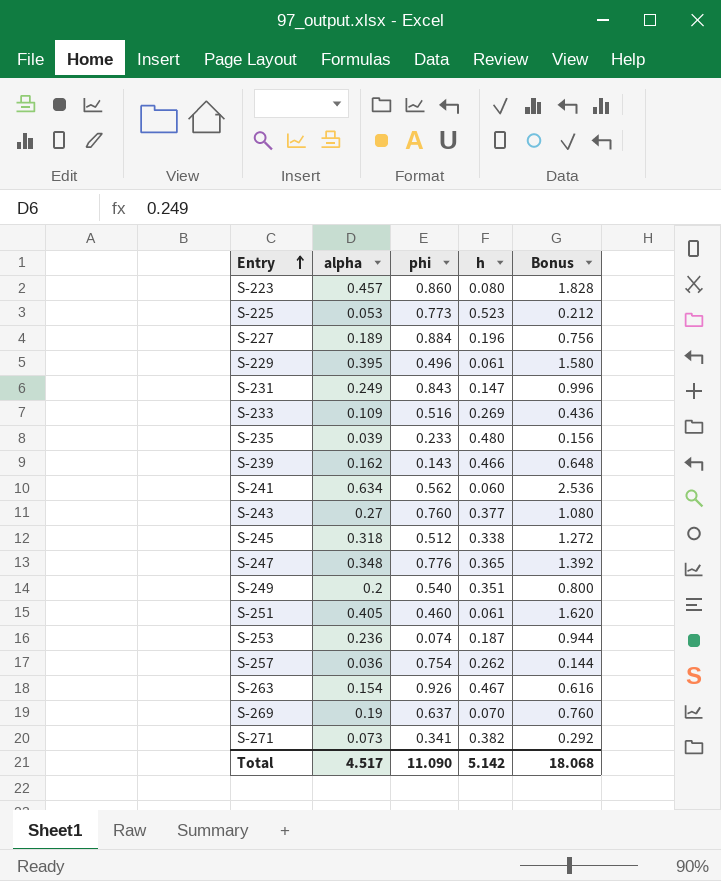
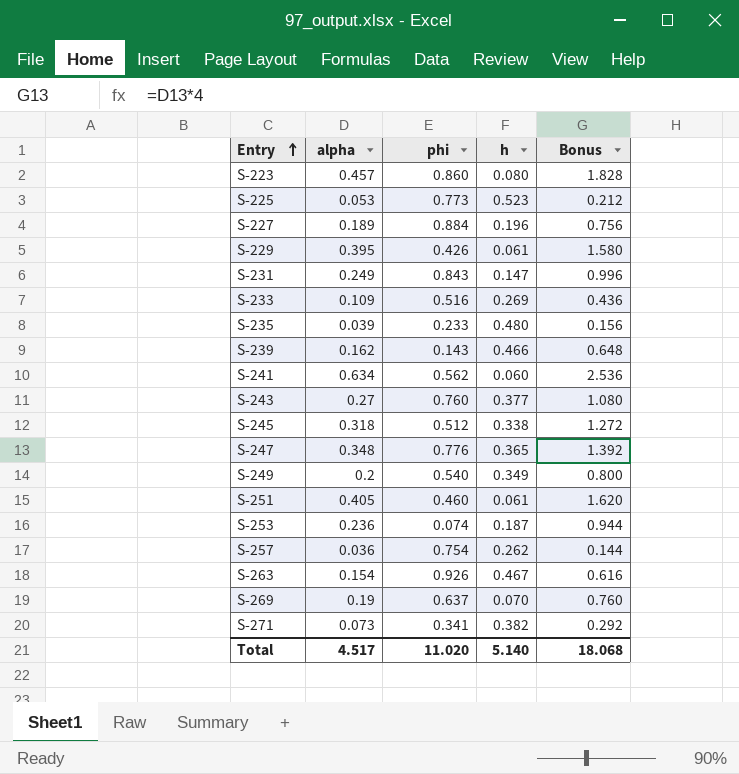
S-229 | phi: 0.496 -> 0.426
S-249 | h: 0.351 -> 0.349
Total | phi: 11.090 -> 11.020
Total | h: 5.142 -> 5.140

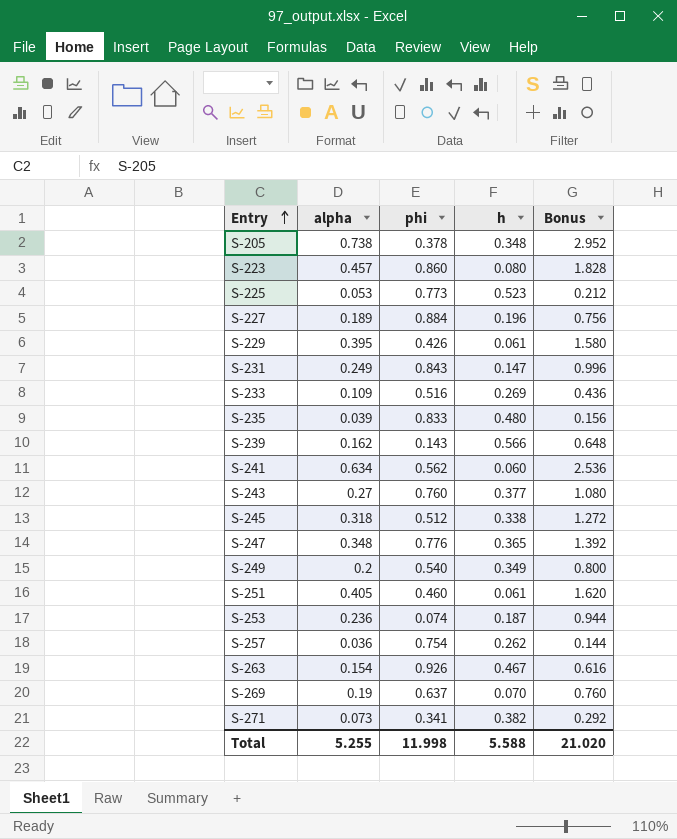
row S-205: none -> 0.738 | 0.378 | 0.348 | 2.952
S-235 | phi: 0.233 -> 0.833
S-239 | h: 0.466 -> 0.566
Total | alpha: 4.517 -> 5.255
Total | phi: 11.020 -> 11.998
Total | h: 5.140 -> 5.588
Total | Bonus: 18.068 -> 21.020

